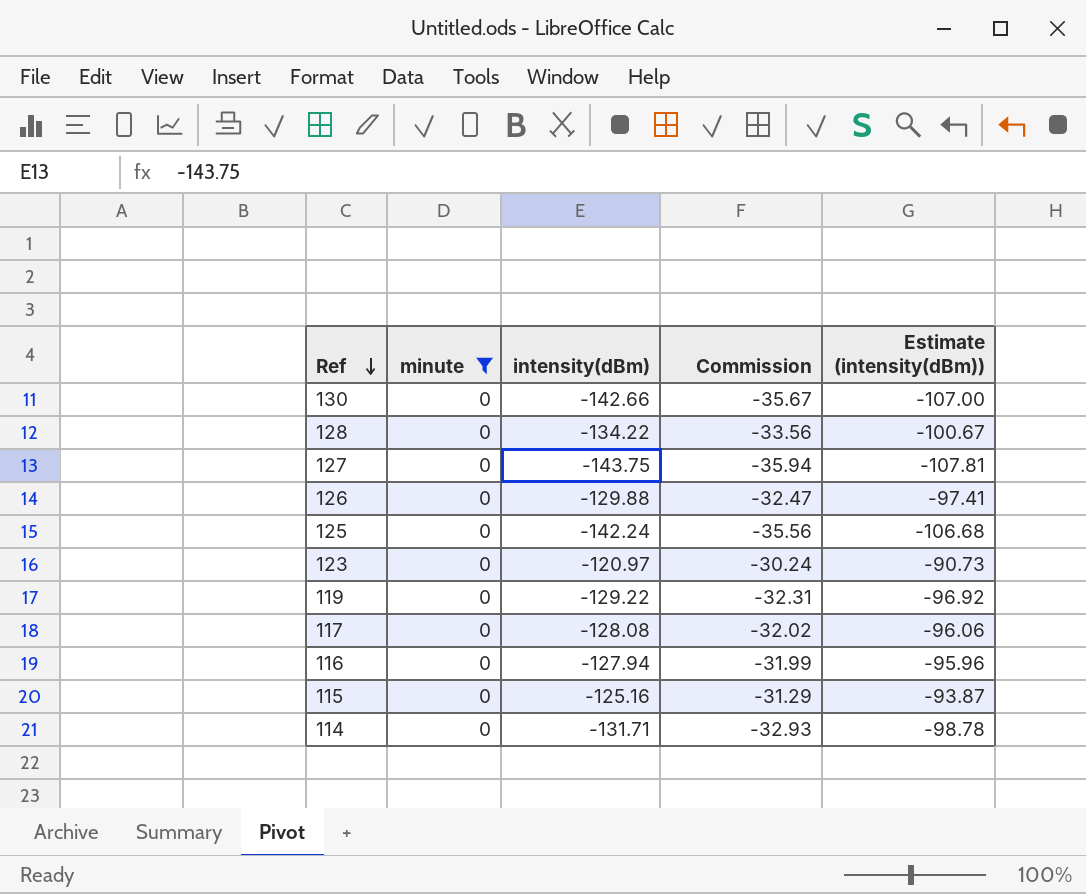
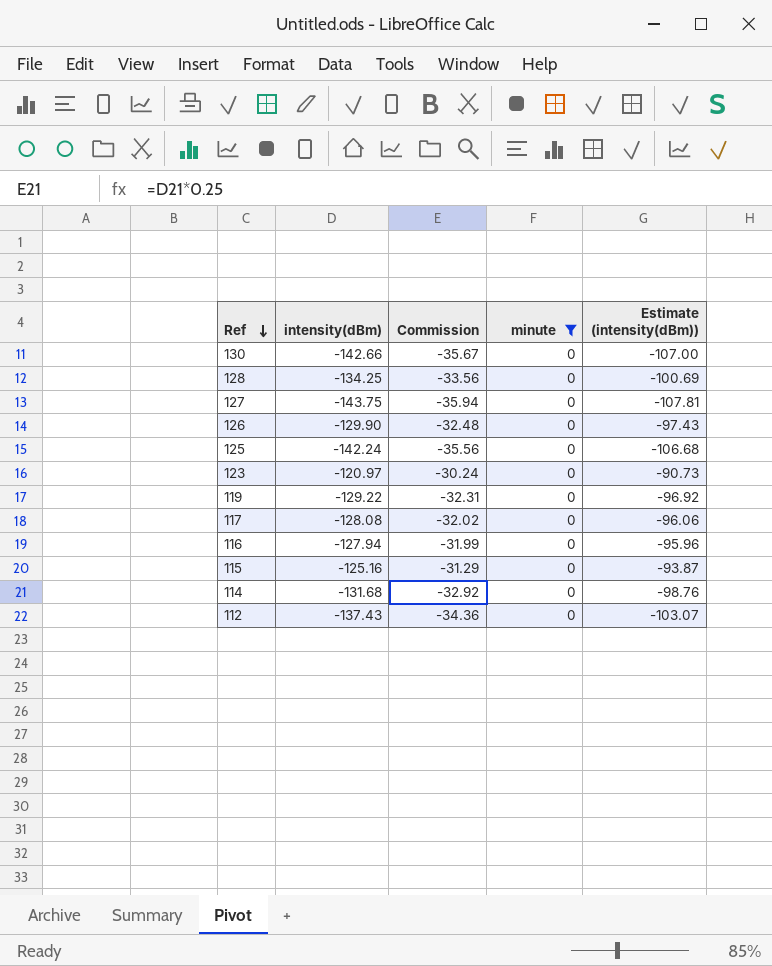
column minute | position: 2 -> 4
128 | intensity(dBm): -134.22 -> -134.25
128 | Estimate (intensity(dBm)): -100.67 -> -100.69
126 | intensity(dBm): -129.88 -> -129.90
126 | Commission: -32.47 -> -32.48
126 | Estimate (intensity(dBm)): -97.41 -> -97.43
114 | intensity(dBm): -131.71 -> -131.68
114 | Commission: -32.93 -> -32.92
114 | Estimate (intensity(dBm)): -98.78 -> -98.76
row 112: none -> -137.43 | -34.36 | 0 | -103.07

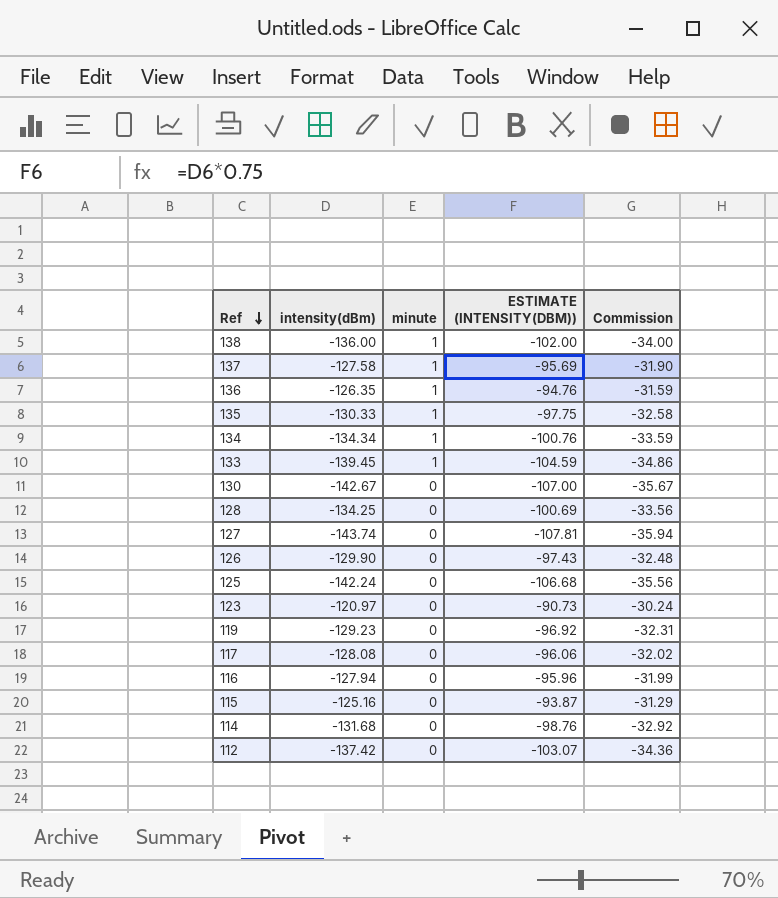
filter: minute = 0 -> none
column name: Estimate (intensity(dBm)) -> ESTIMATE (INTENSITY(DBM))
column Commission | position: 3 -> 5
130 | intensity(dBm): -142.66 -> -142.67
127 | intensity(dBm): -143.75 -> -143.74
119 | intensity(dBm): -129.22 -> -129.23
112 | intensity(dBm): -137.43 -> -137.42

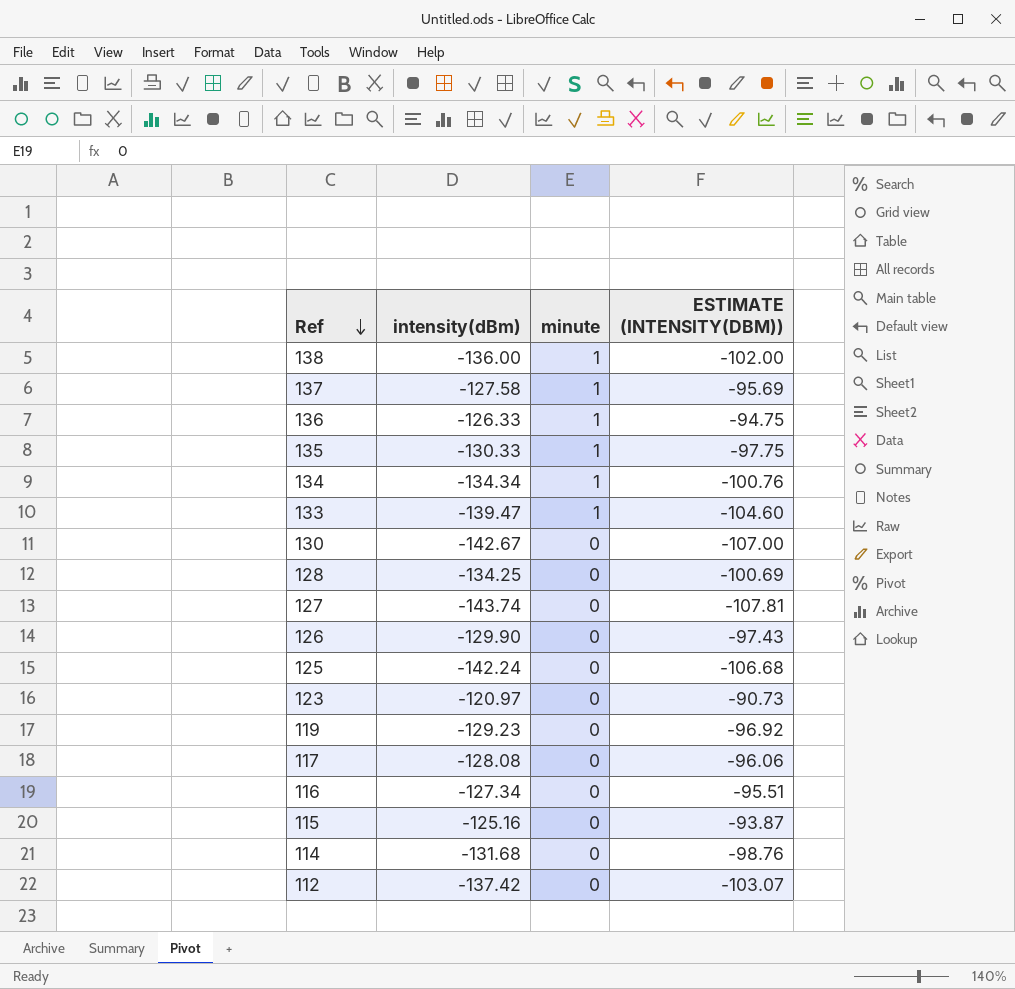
column Commission | formula: [intensity(dBm)] * 0.25 -> none
136 | intensity(dBm): -126.35 -> -126.33
136 | ESTIMATE (INTENSITY(DBM)): -94.76 -> -94.75
133 | intensity(dBm): -139.45 -> -139.47
133 | ESTIMATE (INTENSITY(DBM)): -104.59 -> -104.60
116 | intensity(dBm): -127.94 -> -127.34
116 | ESTIMATE (INTENSITY(DBM)): -95.96 -> -95.51

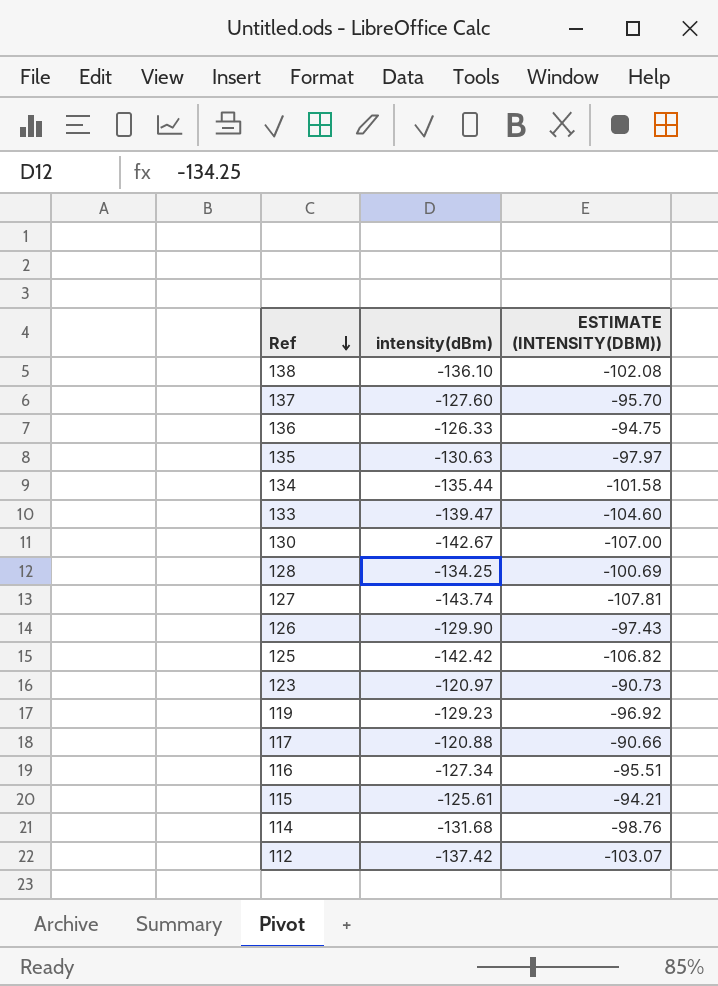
column minute | position: 3 -> none
138 | intensity(dBm): -136.00 -> -136.10
138 | ESTIMATE (INTENSITY(DBM)): -102.00 -> -102.08
137 | intensity(dBm): -127.58 -> -127.60
137 | ESTIMATE (INTENSITY(DBM)): -95.69 -> -95.70
135 | intensity(dBm): -130.33 -> -130.63
135 | ESTIMATE (INTENSITY(DBM)): -97.75 -> -97.97
134 | intensity(dBm): -134.34 -> -135.44
134 | ESTIMATE (INTENSITY(DBM)): -100.76 -> -101.58
125 | intensity(dBm): -142.24 -> -142.42
125 | ESTIMATE (INTENSITY(DBM)): -106.68 -> -106.82
117 | intensity(dBm): -128.08 -> -120.88
117 | ESTIMATE (INTENSITY(DBM)): -96.06 -> -90.66
115 | intensity(dBm): -125.16 -> -125.61
115 | ESTIMATE (INTENSITY(DBM)): -93.87 -> -94.21

